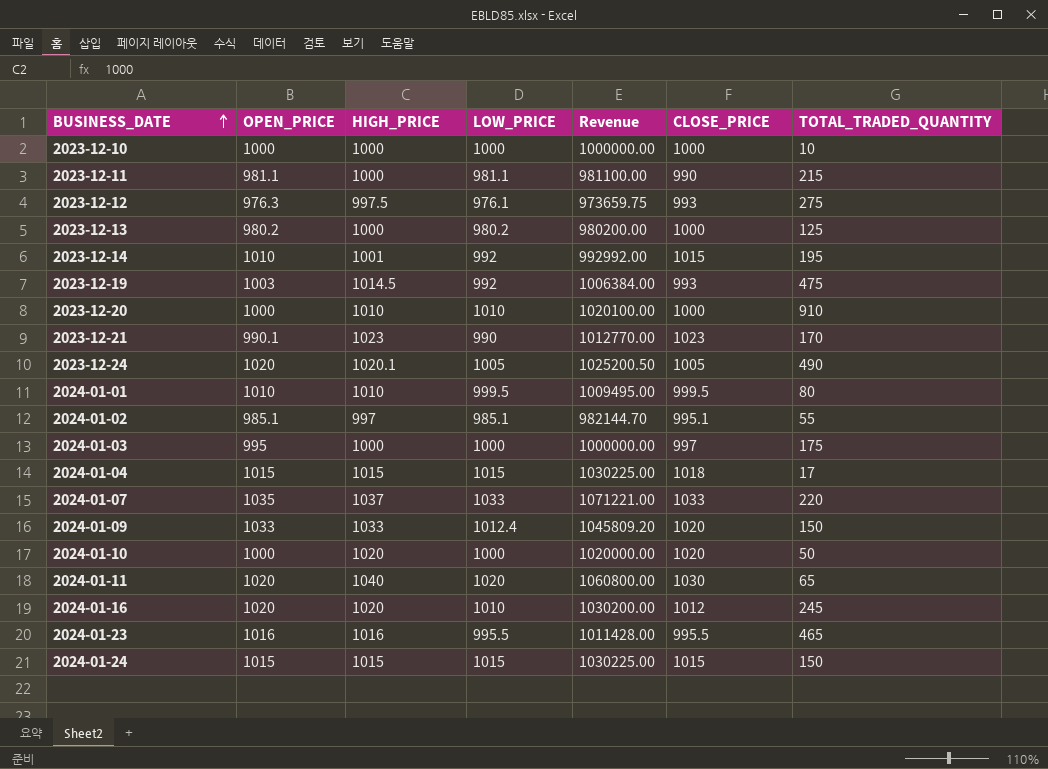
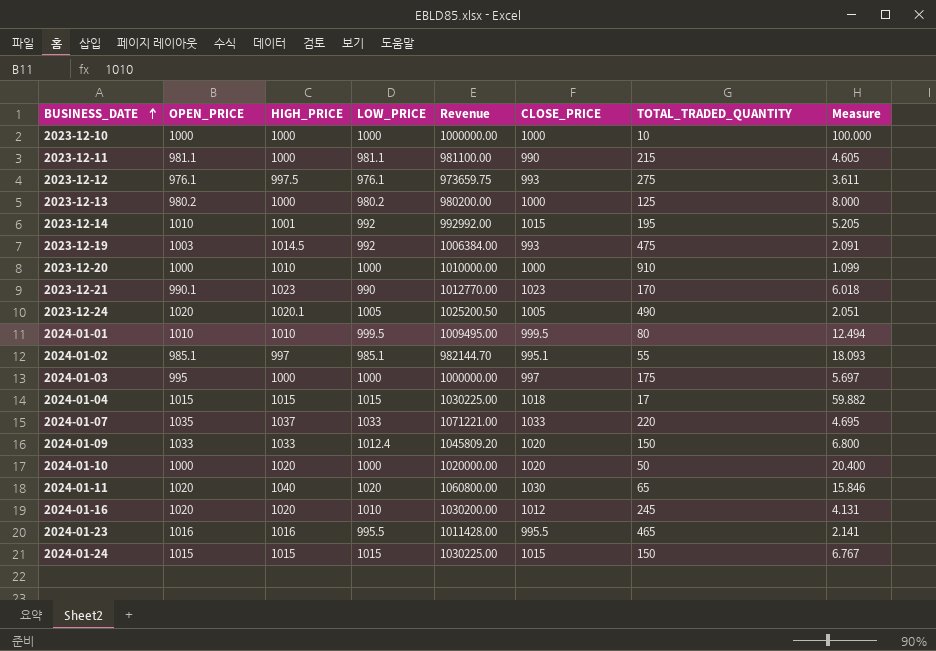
column Measure | formula: none -> [CLOSE_PRICE] / [TOTAL_TRADED_QUANTITY]
2023-12-12 | OPEN_PRICE: 976.3 -> 976.1
2023-12-20 | LOW_PRICE: 1010 -> 1000
2023-12-20 | Revenue: 1020100.00 -> 1010000.00

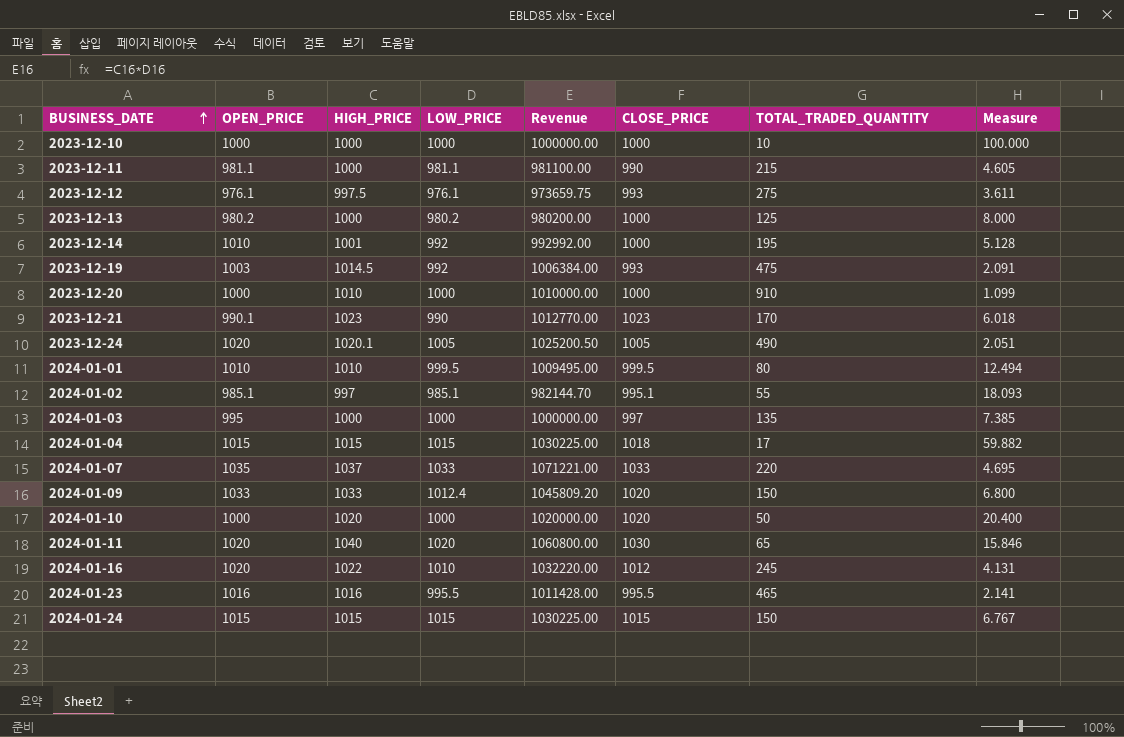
2023-12-14 | CLOSE_PRICE: 1015 -> 1000
2023-12-14 | Measure: 5.205 -> 5.128
2024-01-03 | TOTAL_TRADED_QUANTITY: 175 -> 135
2024-01-03 | Measure: 5.697 -> 7.385
2024-01-16 | HIGH_PRICE: 1020 -> 1022
2024-01-16 | Revenue: 1030200.00 -> 1032220.00

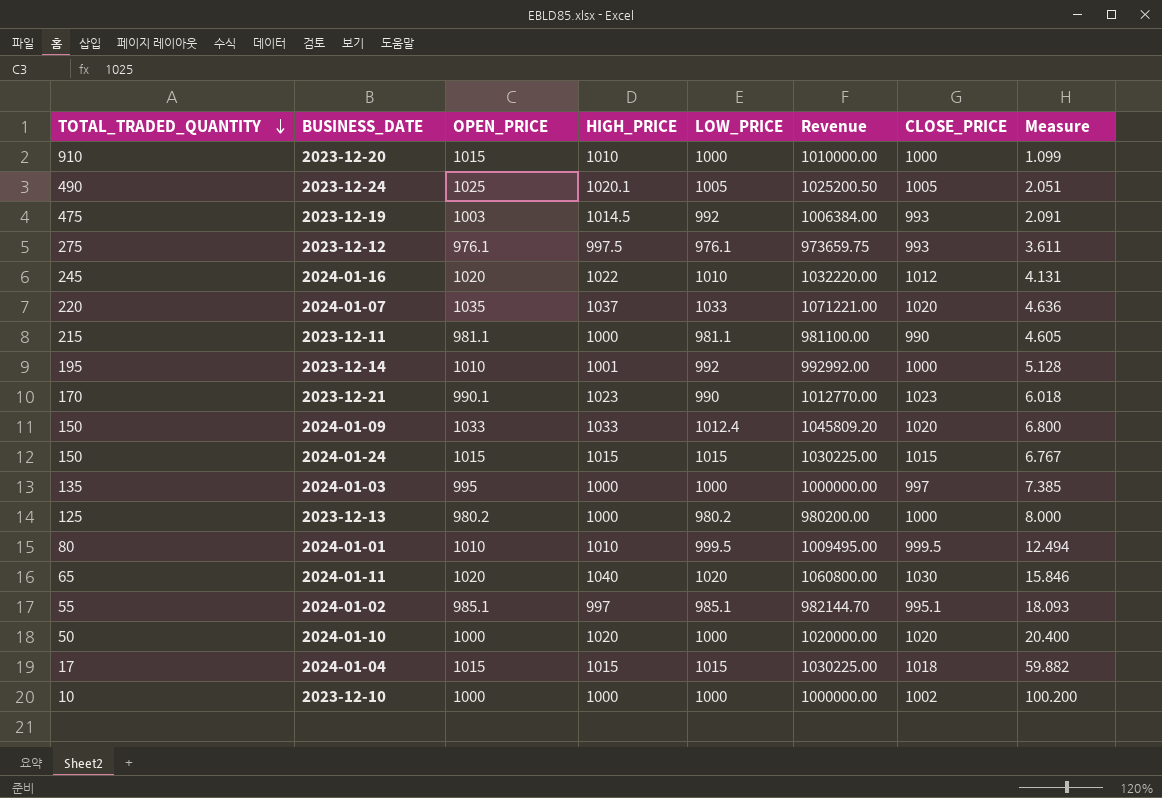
row order: BUSINESS_DATE ascending -> TOTAL_TRADED_QUANTITY descending
column TOTAL_TRADED_QUANTITY | position: 7 -> 1
row 2024-01-23: 1016 | 1016 | 995.5 | 1011428.00 | 995.5 | 465 | 2.141 -> none
2023-12-20 | OPEN_PRICE: 1000 -> 1015
2023-12-24 | OPEN_PRICE: 1020 -> 1025
2024-01-07 | CLOSE_PRICE: 1033 -> 1020
2024-01-07 | Measure: 4.695 -> 4.636
2023-12-10 | CLOSE_PRICE: 1000 -> 1002
2023-12-10 | Measure: 100.000 -> 100.200

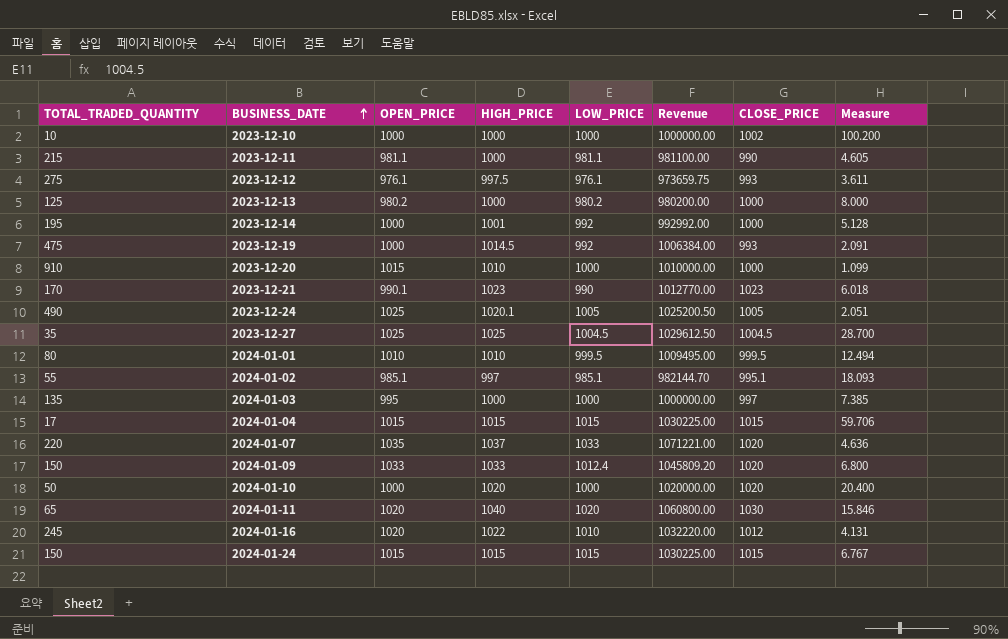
row order: TOTAL_TRADED_QUANTITY descending -> BUSINESS_DATE ascending
2023-12-14 | OPEN_PRICE: 1010 -> 1000
2023-12-19 | OPEN_PRICE: 1003 -> 1000
row 2023-12-27: none -> 35 | 1025 | 1025 | 1004.5 | 1029612.50 | 1004.5 | 28.700
2024-01-04 | CLOSE_PRICE: 1018 -> 1015
2024-01-04 | Measure: 59.882 -> 59.706

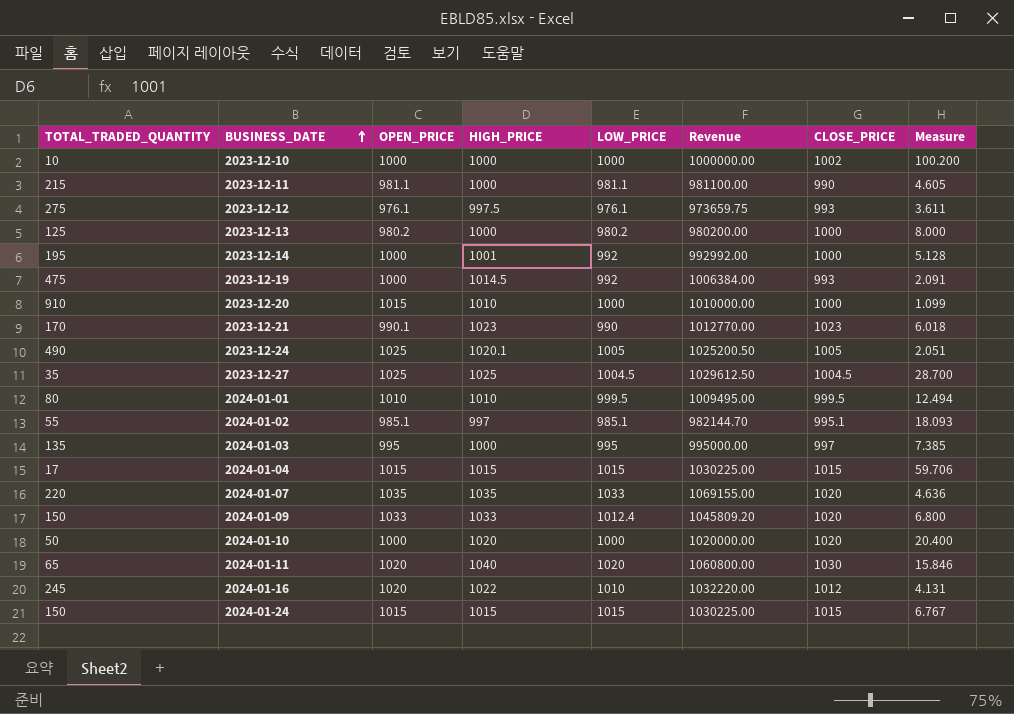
2024-01-03 | LOW_PRICE: 1000 -> 995
2024-01-03 | Revenue: 1000000.00 -> 995000.00
2024-01-07 | HIGH_PRICE: 1037 -> 1035
2024-01-07 | Revenue: 1071221.00 -> 1069155.00

